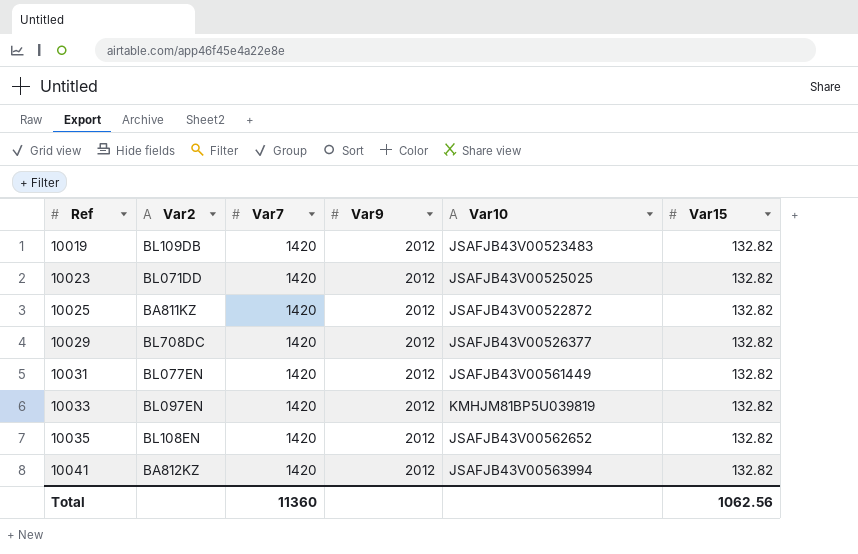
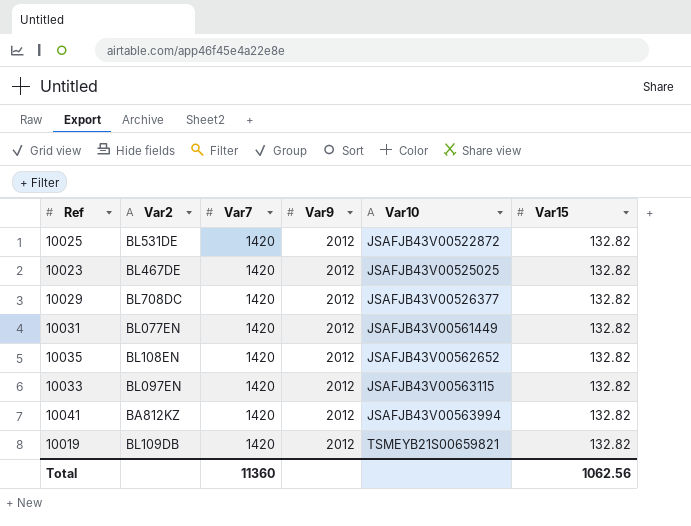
row order: Ref ascending -> Var10 ascending
10025 | Var2: BA811KZ -> BL531DE
10023 | Var2: BL071DD -> BL467DE
10033 | Var10: KMHJM81BP5U039819 -> JSAFJB43V00563115
10019 | Var10: JSAFJB43V00523483 -> TSMEYB21S00659821

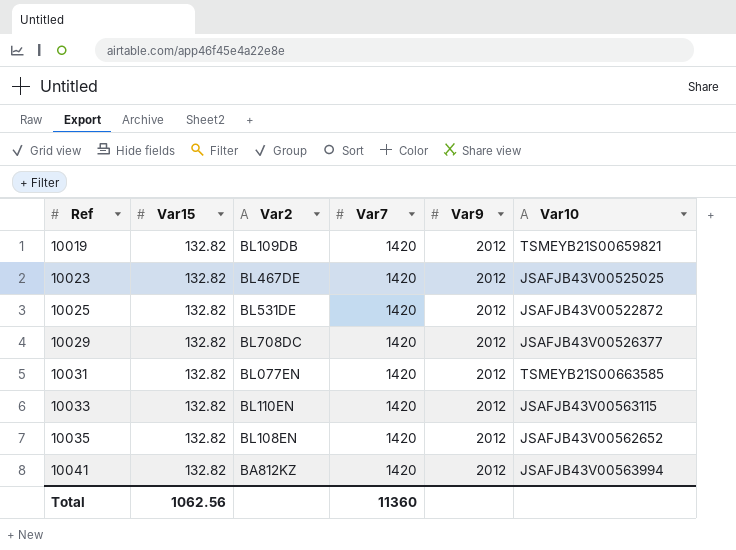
row order: Var10 ascending -> Ref ascending
column Var15 | position: 6 -> 2
10031 | Var10: JSAFJB43V00561449 -> TSMEYB21S00663585
10033 | Var2: BL097EN -> BL110EN

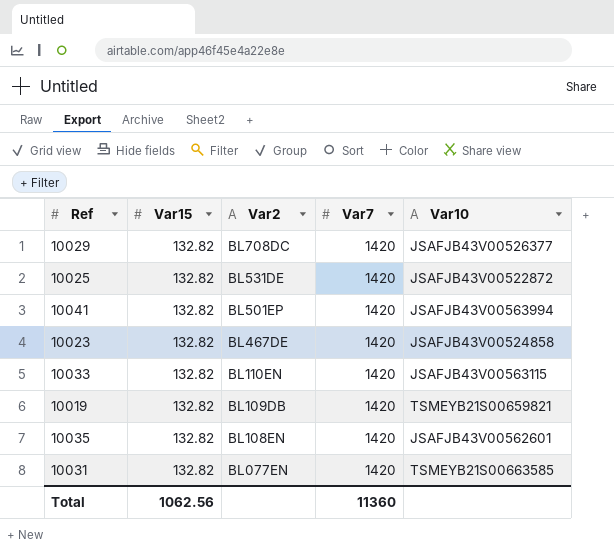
row order: Ref ascending -> Var2 descending
column Var9 | position: 5 -> none
10041 | Var2: BA812KZ -> BL501EP
10023 | Var10: JSAFJB43V00525025 -> JSAFJB43V00524858
10035 | Var10: JSAFJB43V00562652 -> JSAFJB43V00562601

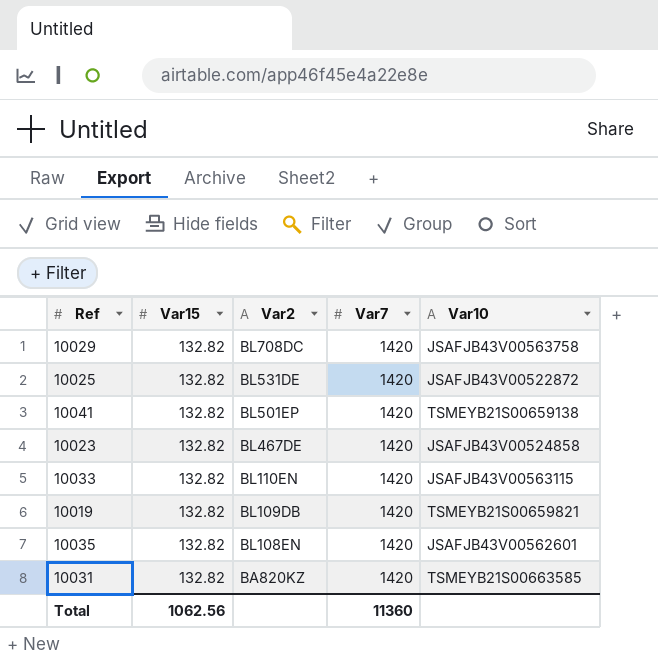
10029 | Var10: JSAFJB43V00526377 -> JSAFJB43V00563758
10041 | Var10: JSAFJB43V00563994 -> TSMEYB21S00659138
10031 | Var2: BL077EN -> BA820KZ

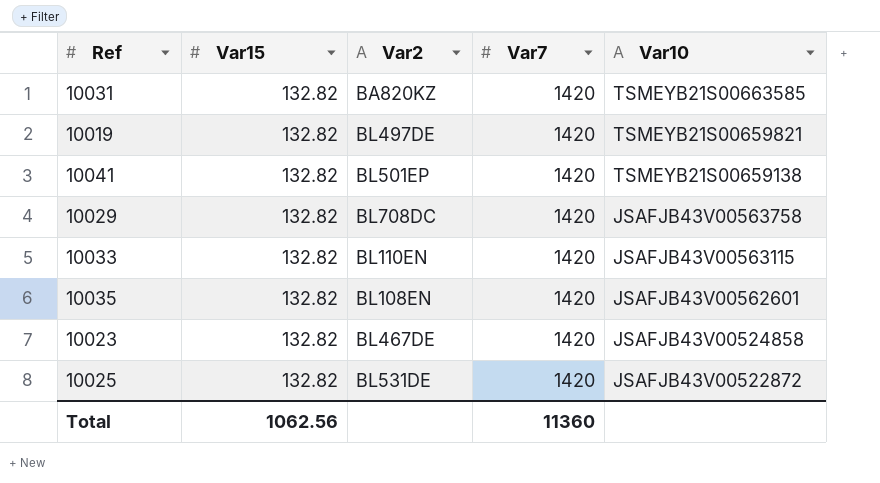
row order: Var2 descending -> Var10 descending
10019 | Var2: BL109DB -> BL497DE

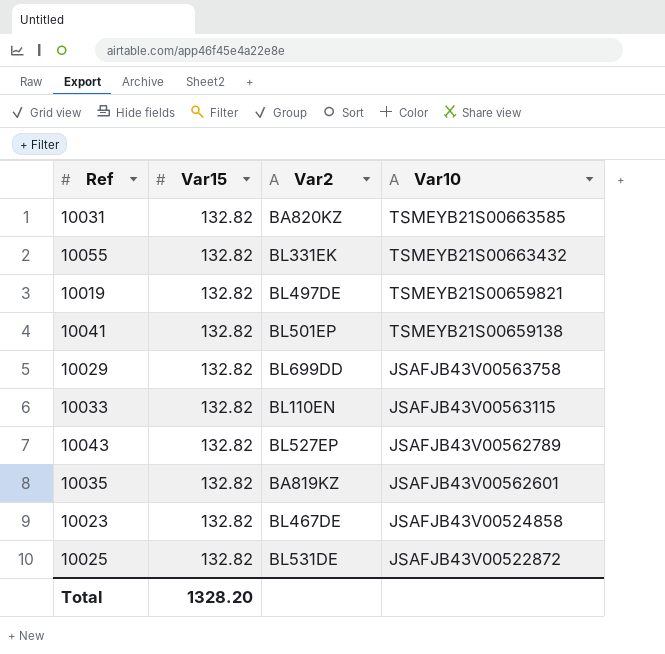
column Var7 | position: 4 -> none
row 10055: none -> 132.82 | BL331EK | TSMEYB21S00663432
10029 | Var2: BL708DC -> BL699DD
row 10043: none -> 132.82 | BL527EP | JSAFJB43V00562789
10035 | Var2: BL108EN -> BA819KZ
Total | Var15: 1062.56 -> 1328.20

